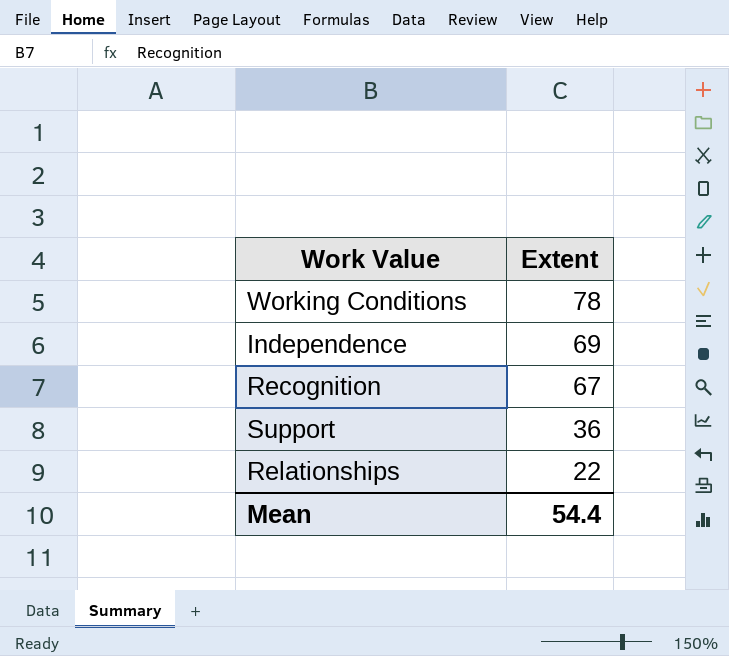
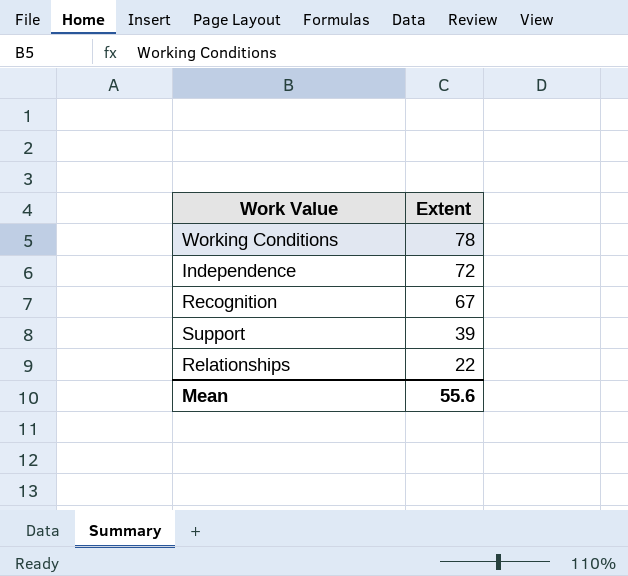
Independence | Extent: 69 -> 72
Support | Extent: 36 -> 39
Mean | Extent: 54.4 -> 55.6

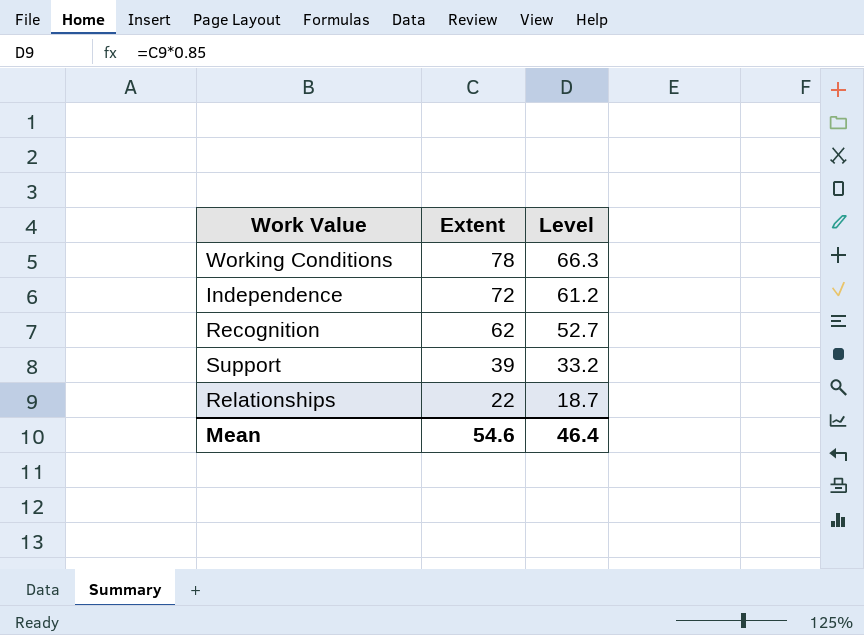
column Level | formula: none -> [Extent] * 0.85
Recognition | Extent: 67 -> 62
Mean | Extent: 55.6 -> 54.6

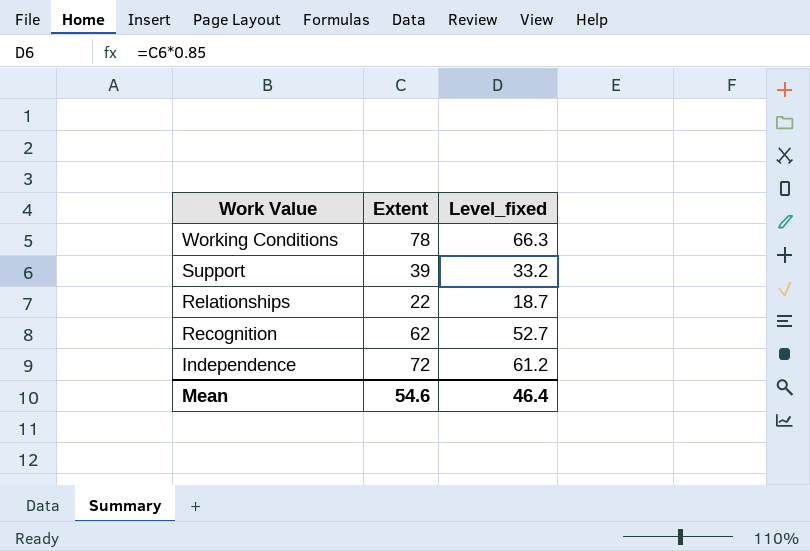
row order: Extent descending -> Work Value descending
column name: Level -> Level_fixed

